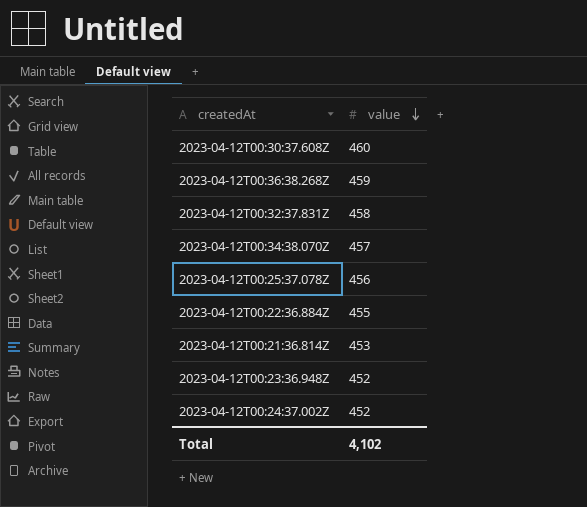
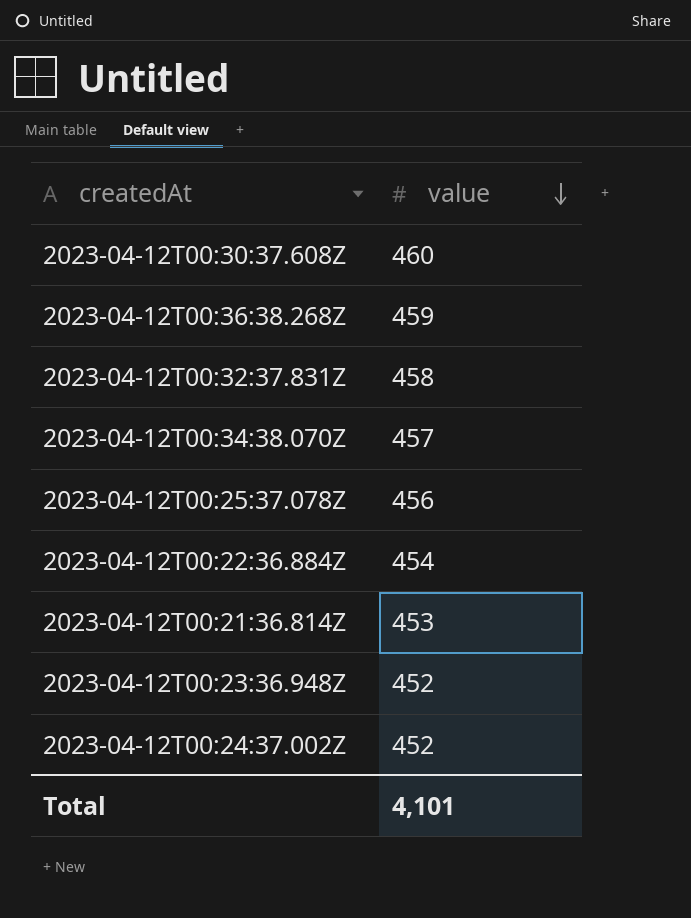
2023-04-12T00:22:36.884Z | value: 455 -> 454
Total | value: 4,102 -> 4,101

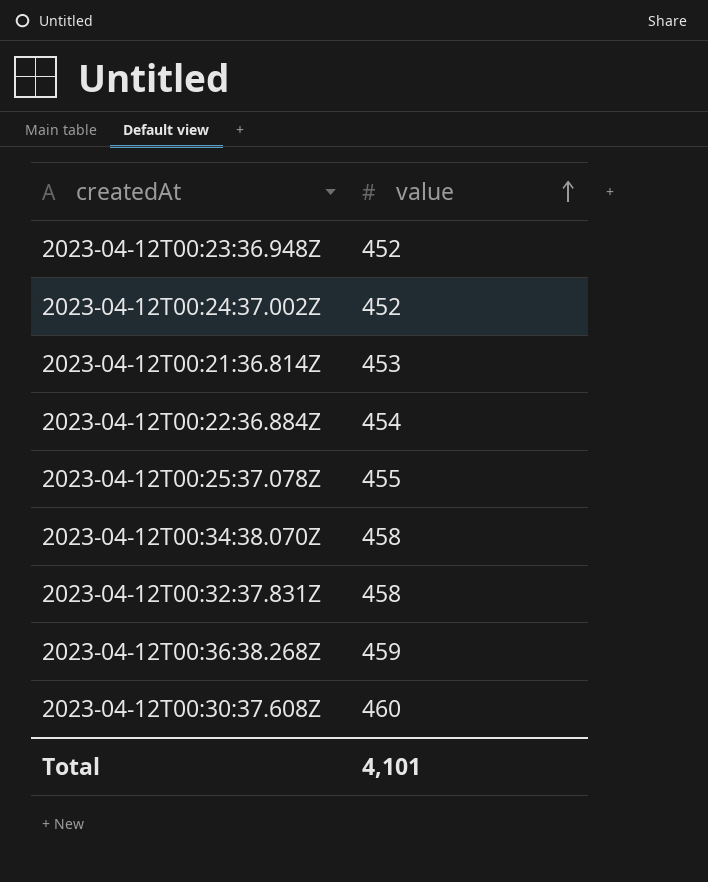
row order: value descending -> value ascending
2023-04-12T00:25:37.078Z | value: 456 -> 455
2023-04-12T00:34:38.070Z | value: 457 -> 458

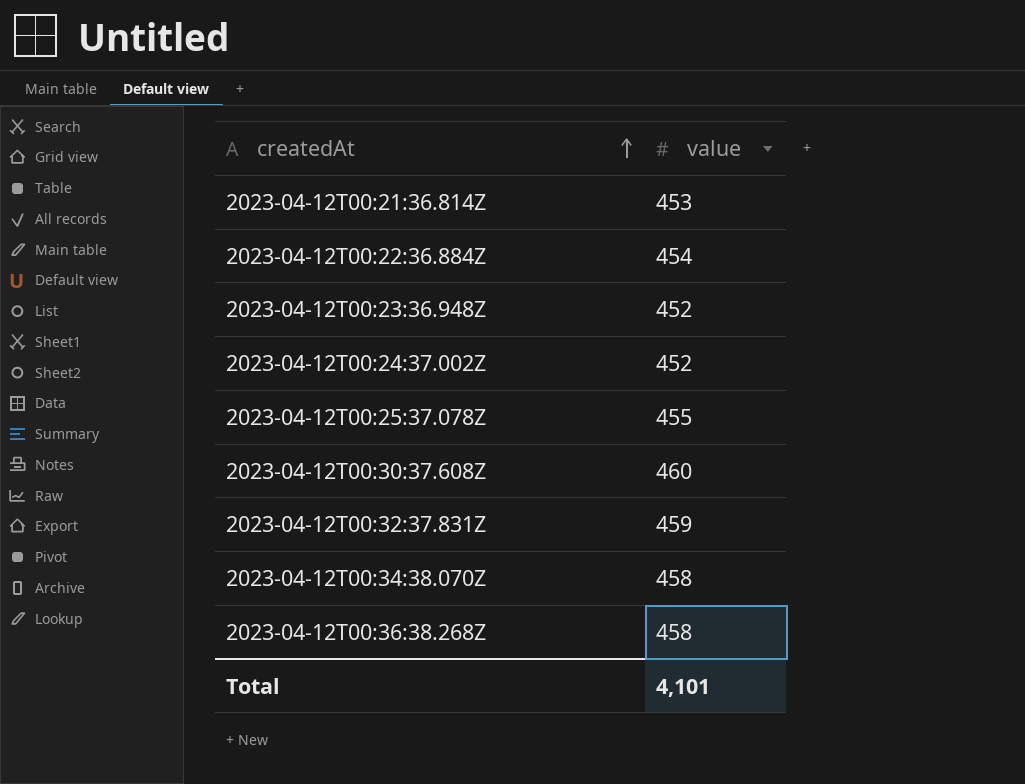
row order: value ascending -> createdAt ascending
2023-04-12T00:32:37.831Z | value: 458 -> 459
2023-04-12T00:36:38.268Z | value: 459 -> 458

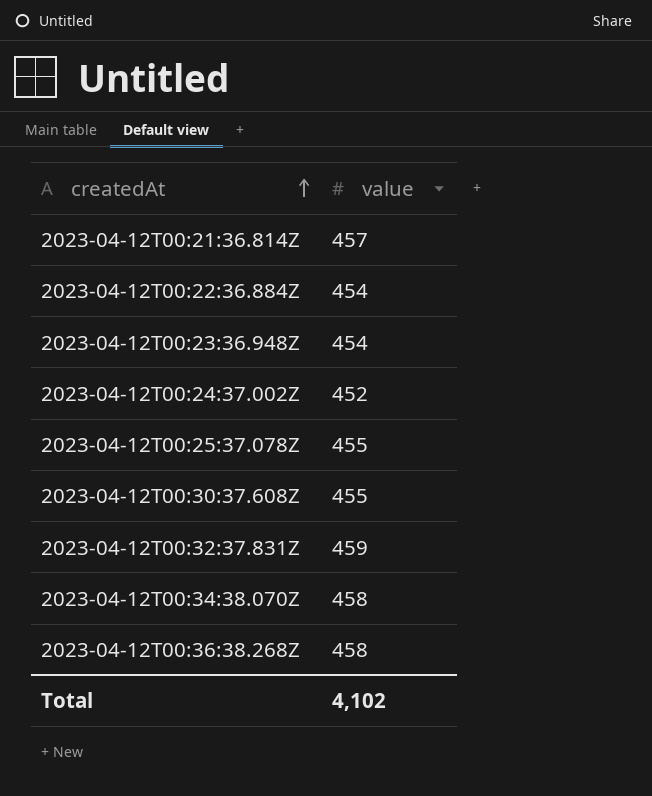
2023-04-12T00:21:36.814Z | value: 453 -> 457
2023-04-12T00:23:36.948Z | value: 452 -> 454
2023-04-12T00:30:37.608Z | value: 460 -> 455
Total | value: 4,101 -> 4,102

